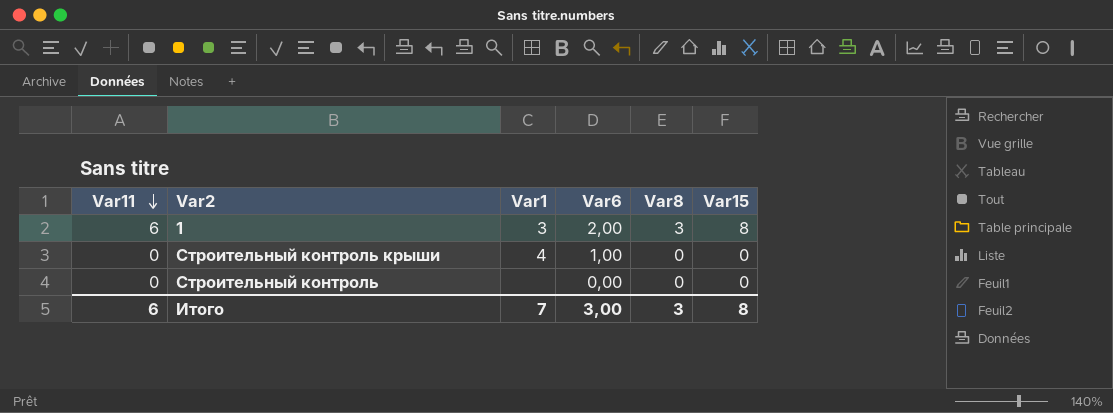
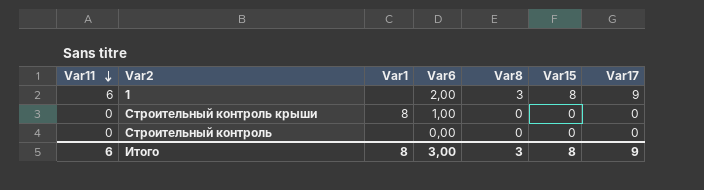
column Var17 | position: none -> 7
1 | Var1: 3 -> none
Строительный контроль крыши | Var1: 4 -> 8
Итого | Var1: 7 -> 8

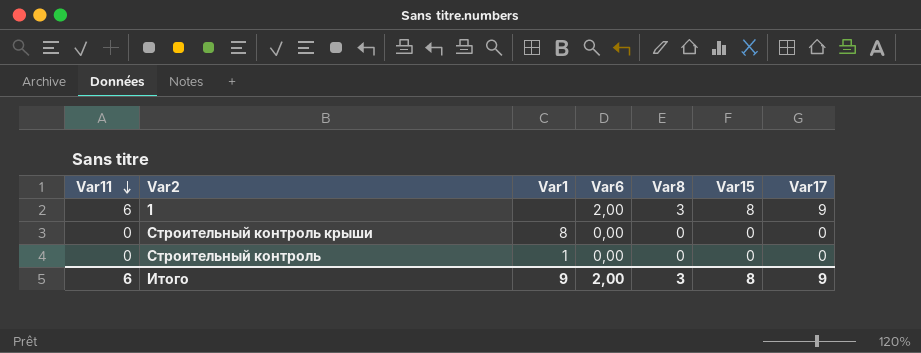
Строительный контроль крыши | Var6: 1,00 -> 0,00
Строительный контроль | Var1: none -> 1
Итого | Var1: 8 -> 9
Итого | Var6: 3,00 -> 2,00

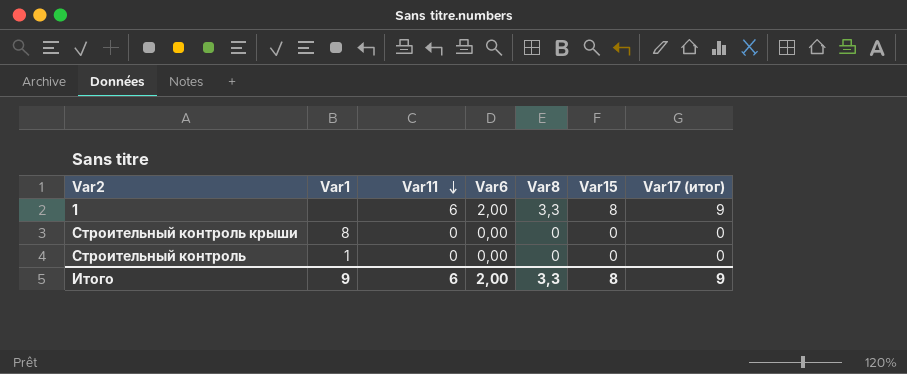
column Var11 | position: 1 -> 3
column name: Var17 -> Var17 (итог)
1 | Var8: 3 -> 3,3
Итого | Var8: 3 -> 3,3

